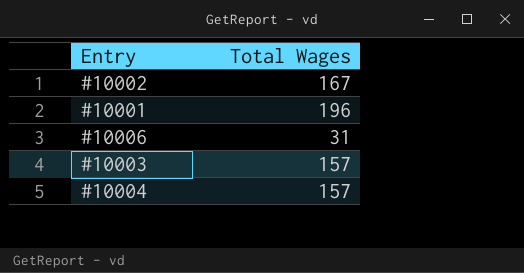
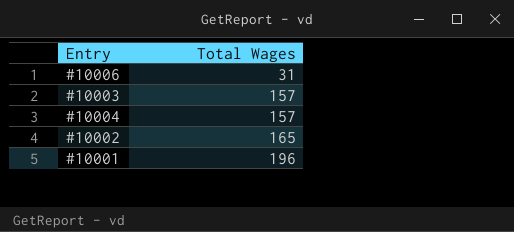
row order: none -> Total Wages ascending
#10002 | Total Wages: 167 -> 165

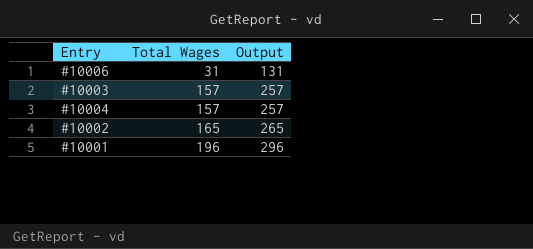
column Output | formula: none -> [Total Wages] + 100

